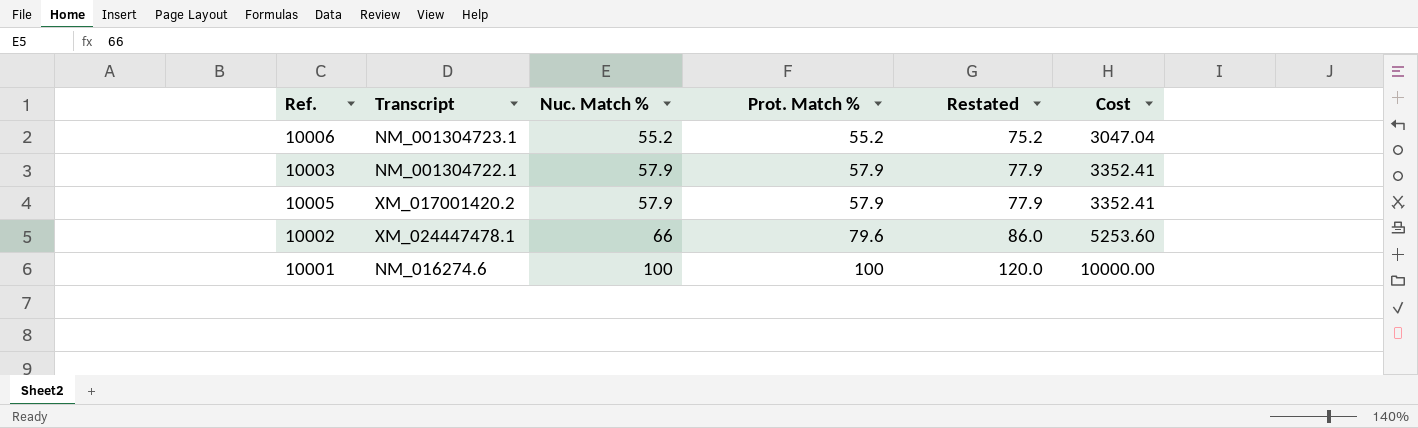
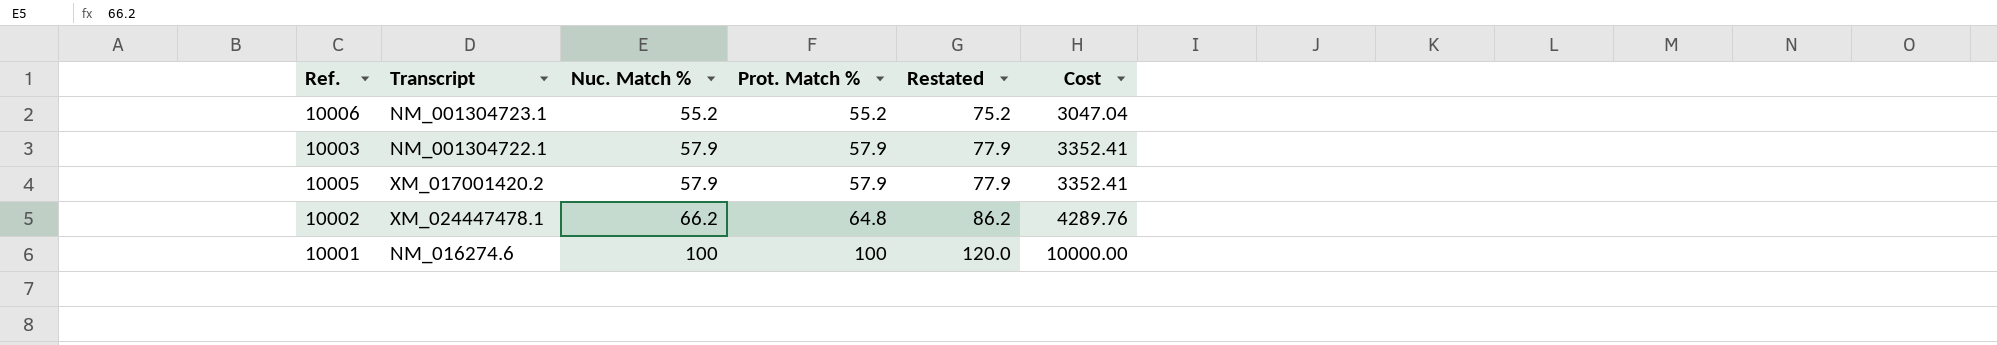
10002 | Nuc. Match %: 66 -> 66.2
10002 | Prot. Match %: 79.6 -> 64.8
10002 | Restated: 86.0 -> 86.2
10002 | Cost: 5253.60 -> 4289.76

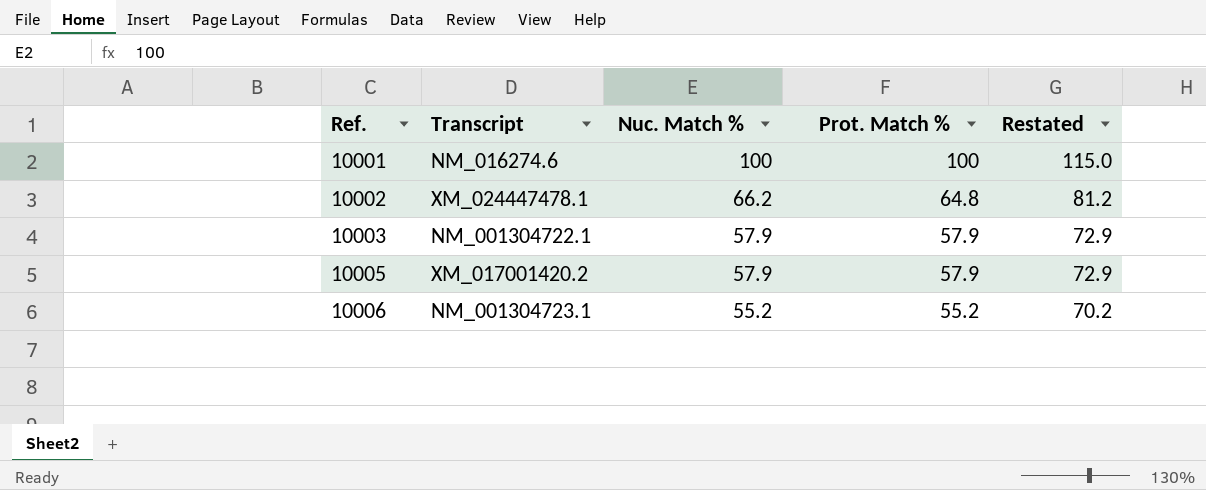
row order: Nuc. Match % ascending -> Ref. ascending
column Cost | formula: [Nuc. Match %] * [Prot. Match %] -> none
column Restated | formula: [Nuc. Match %] + 20 -> [Nuc. Match %] + 15

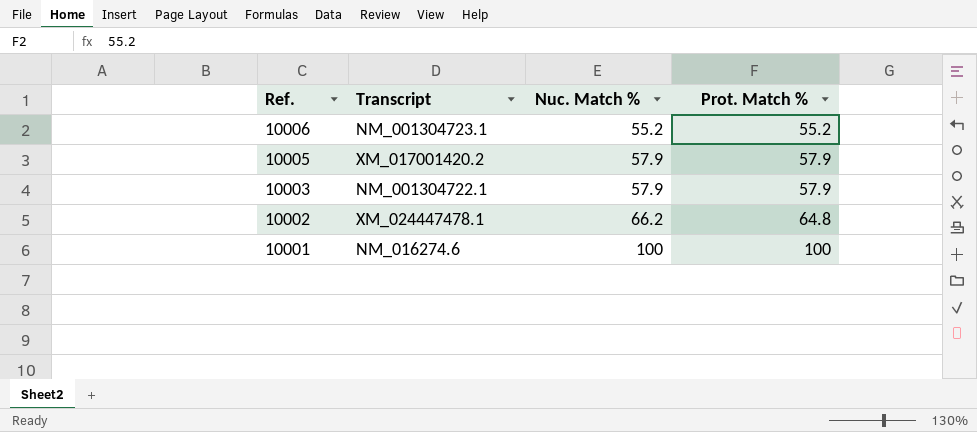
row order: Ref. ascending -> Ref. descending
column Restated | formula: [Nuc. Match %] + 15 -> none

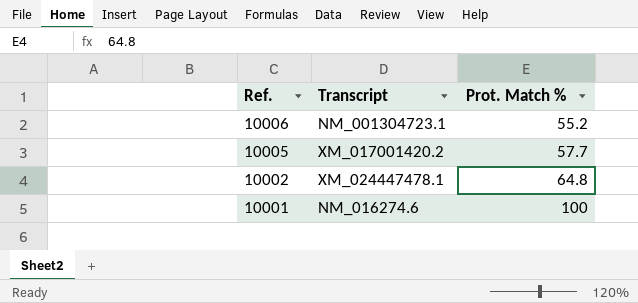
column Nuc. Match % | position: 3 -> none
row 10003: NM_001304722.1 | 57.9 | 57.9 -> none
10005 | Prot. Match %: 57.9 -> 57.7

